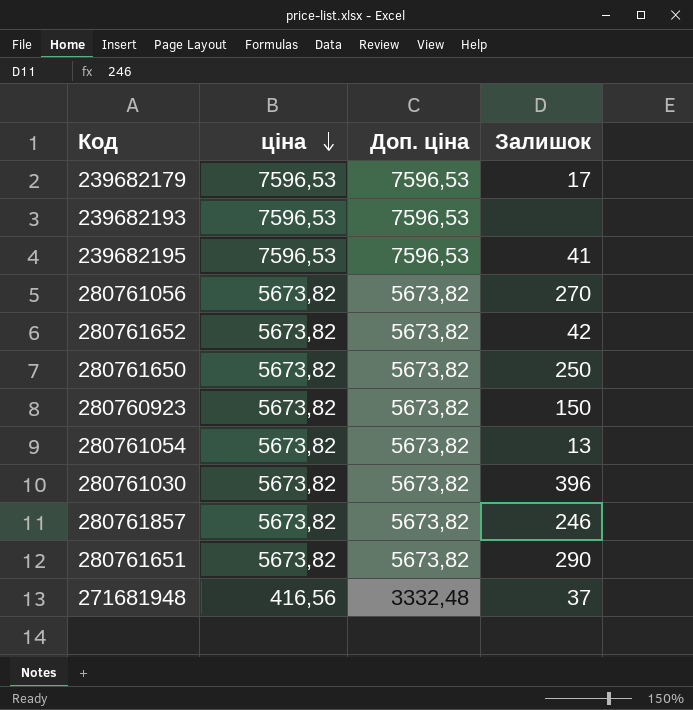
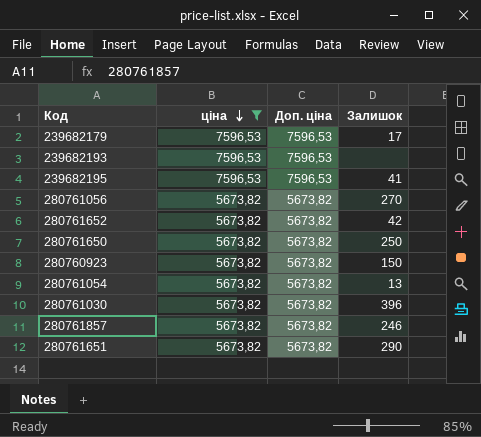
filter: none -> ціна != 416,56

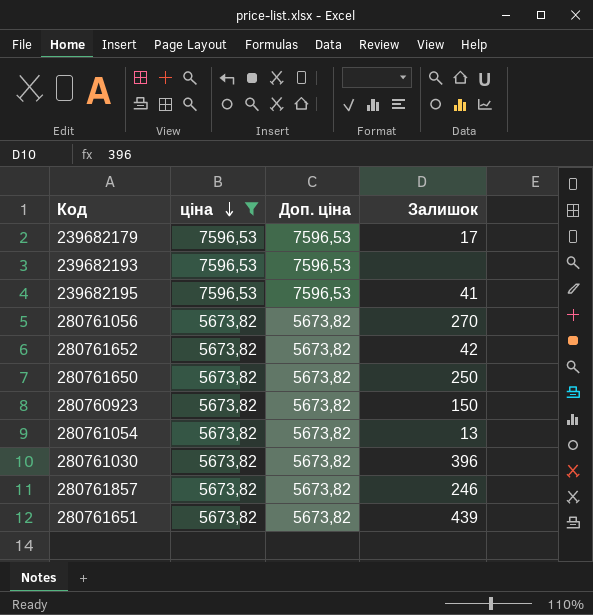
280761651 | Залишок: 290 -> 439

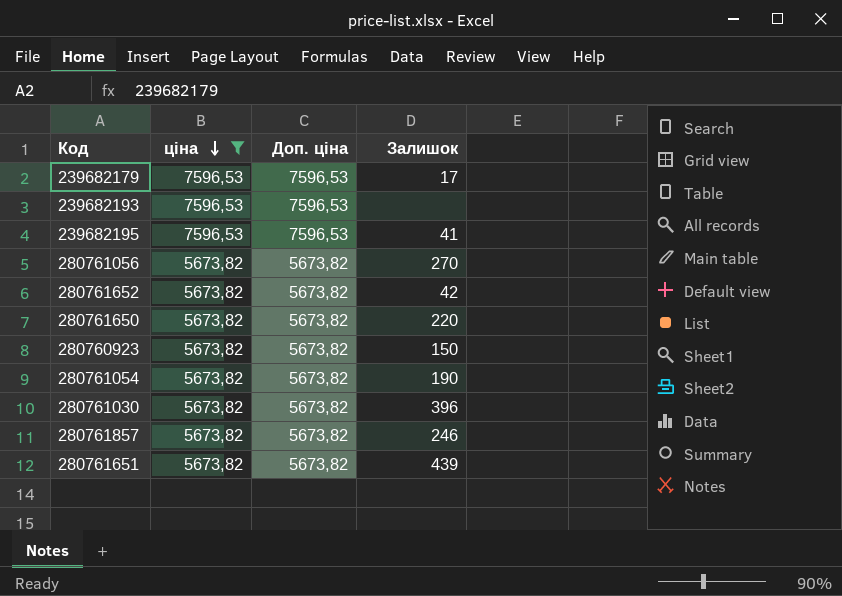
280761650 | Залишок: 250 -> 220
280761054 | Залишок: 13 -> 190

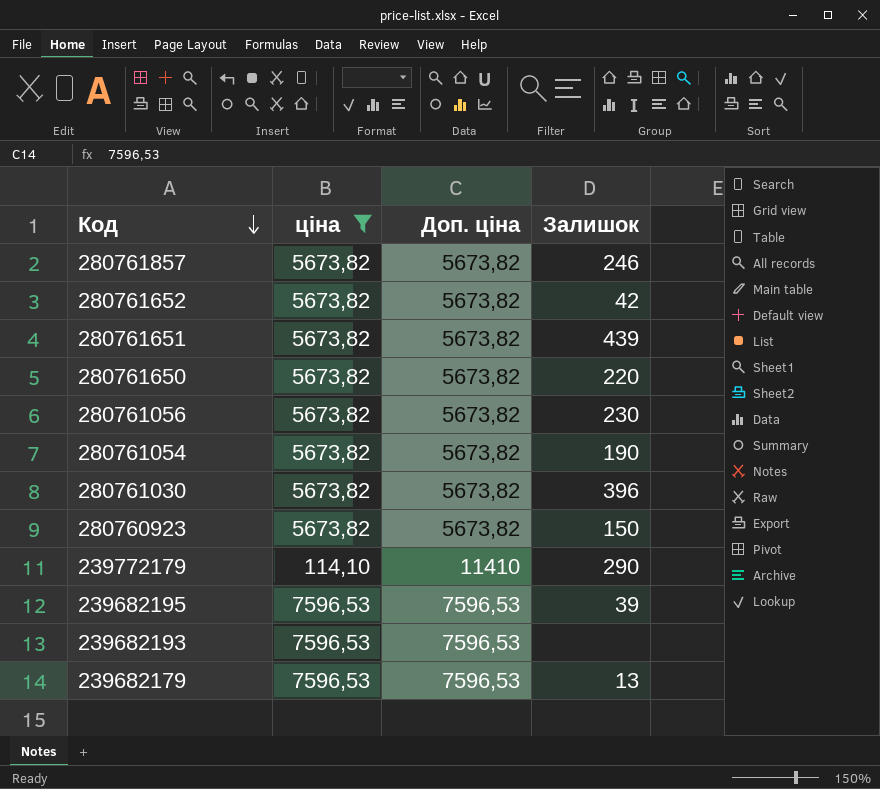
row order: ціна descending -> Код descending
280761056 | Залишок: 270 -> 230
row 239772179: none -> 114,10 | 11410 | 290
239682195 | Залишок: 41 -> 39
239682179 | Залишок: 17 -> 13

